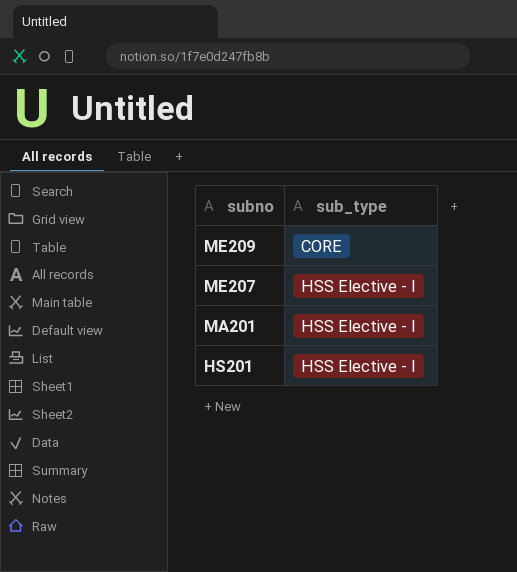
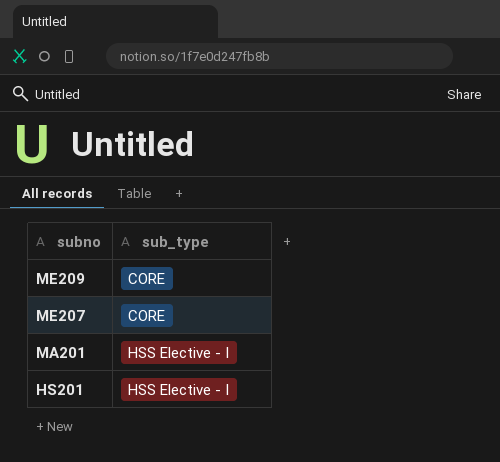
ME207 | sub_type: HSS Elective - I -> CORE

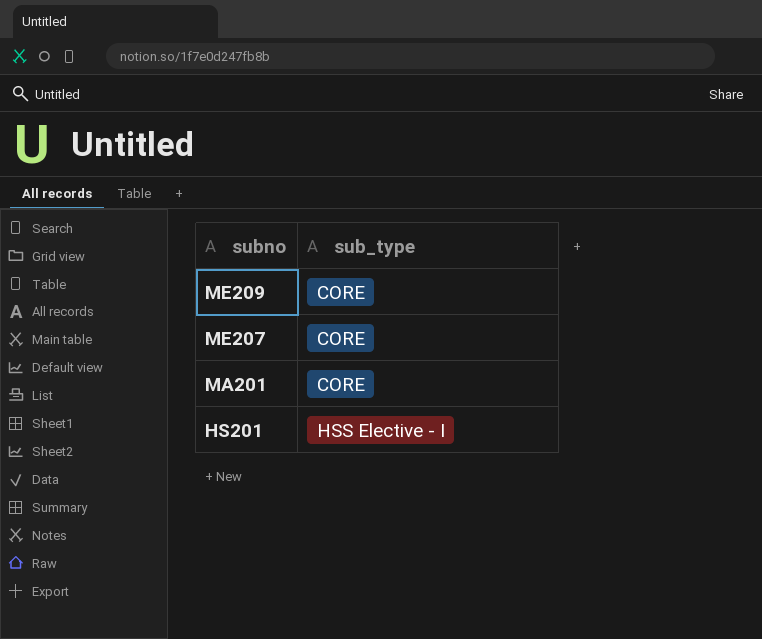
MA201 | sub_type: HSS Elective - I -> CORE

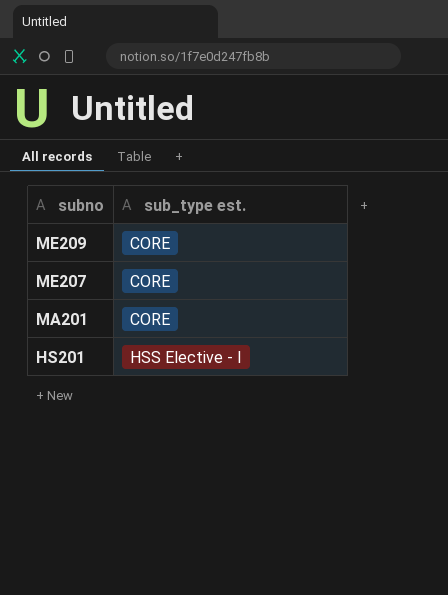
column name: sub_type -> sub_type est.

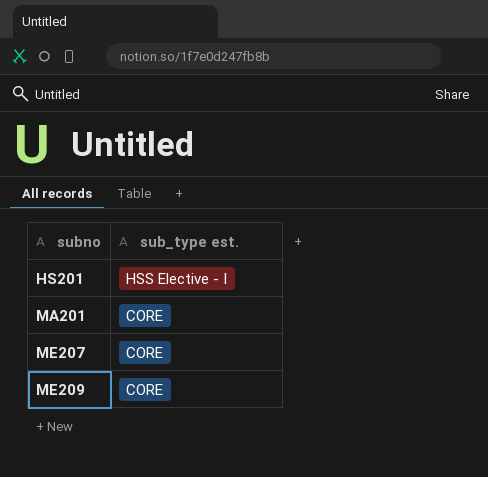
row order: subno descending -> subno ascending

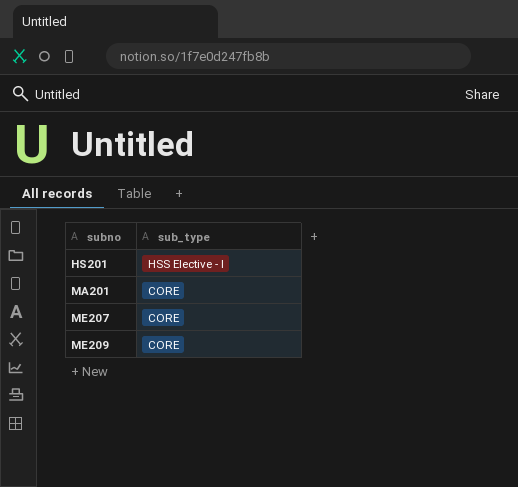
column name: sub_type est. -> sub_type

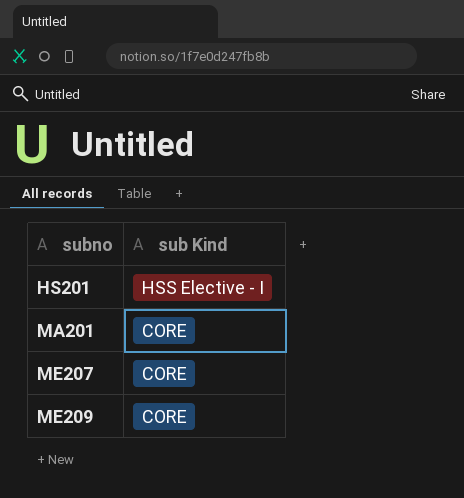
column name: sub_type -> sub Kind

